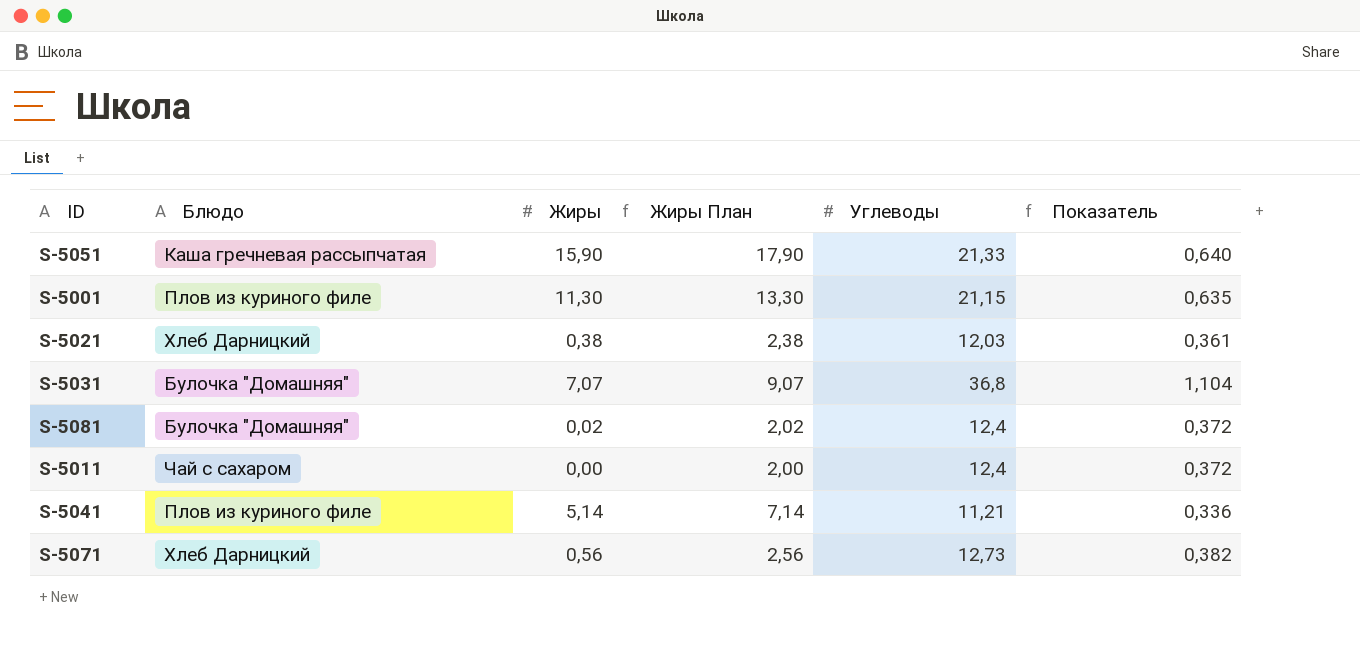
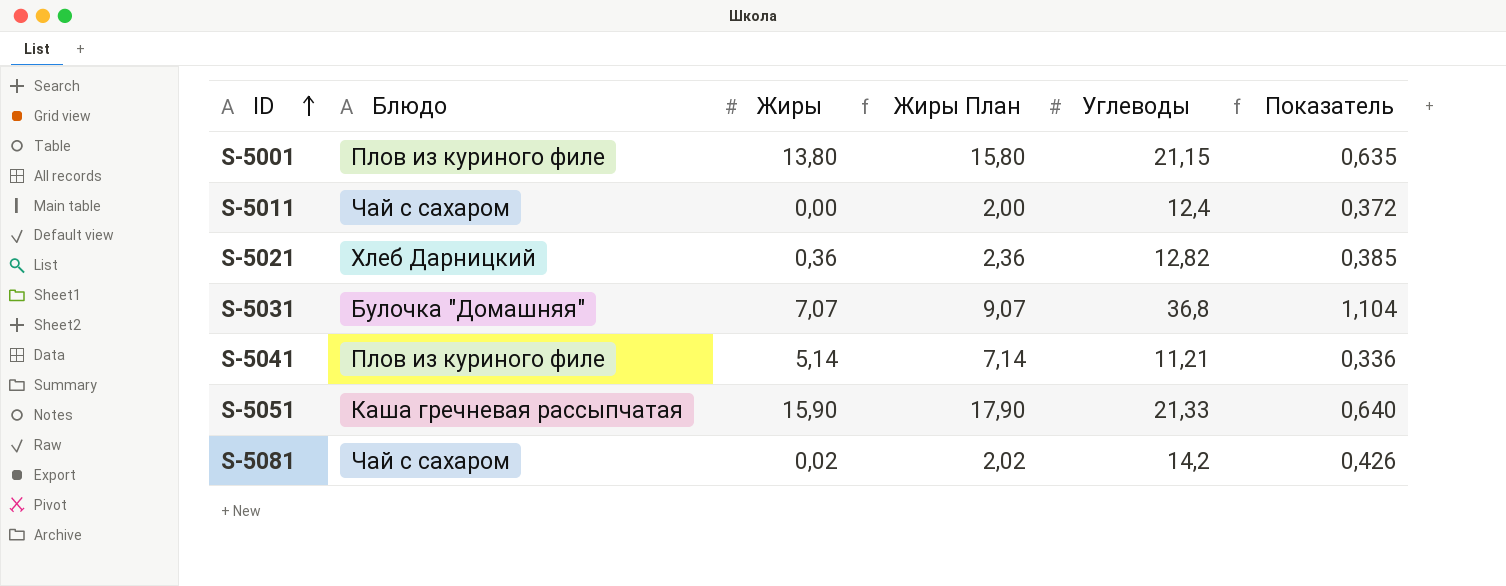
row order: none -> ID ascending
row S-5071: Хлеб Дарницкий | 0,56 | 2,56 | 12,73 | 0,382 -> none
S-5001 | Жиры: 11,30 -> 13,80
S-5001 | Жиры План: 13,30 -> 15,80
S-5021 | Жиры: 0,38 -> 0,36
S-5021 | Жиры План: 2,38 -> 2,36
S-5021 | Углеводы: 12,03 -> 12,82
S-5021 | Показатель: 0,361 -> 0,385
S-5081 | Блюдо: Булочка "Домашняя" -> Чай с сахаром
S-5081 | Углеводы: 12,4 -> 14,2
S-5081 | Показатель: 0,372 -> 0,426

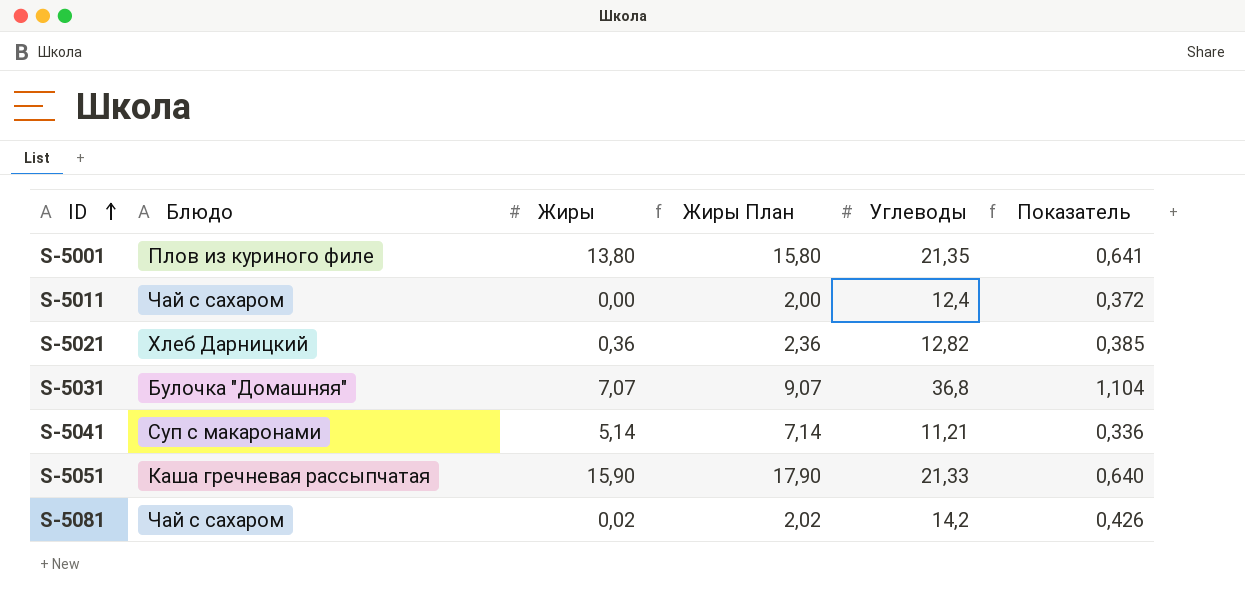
S-5001 | Углеводы: 21,15 -> 21,35
S-5001 | Показатель: 0,635 -> 0,641
S-5041 | Блюдо: Плов из куриного филе -> Суп с макаронами

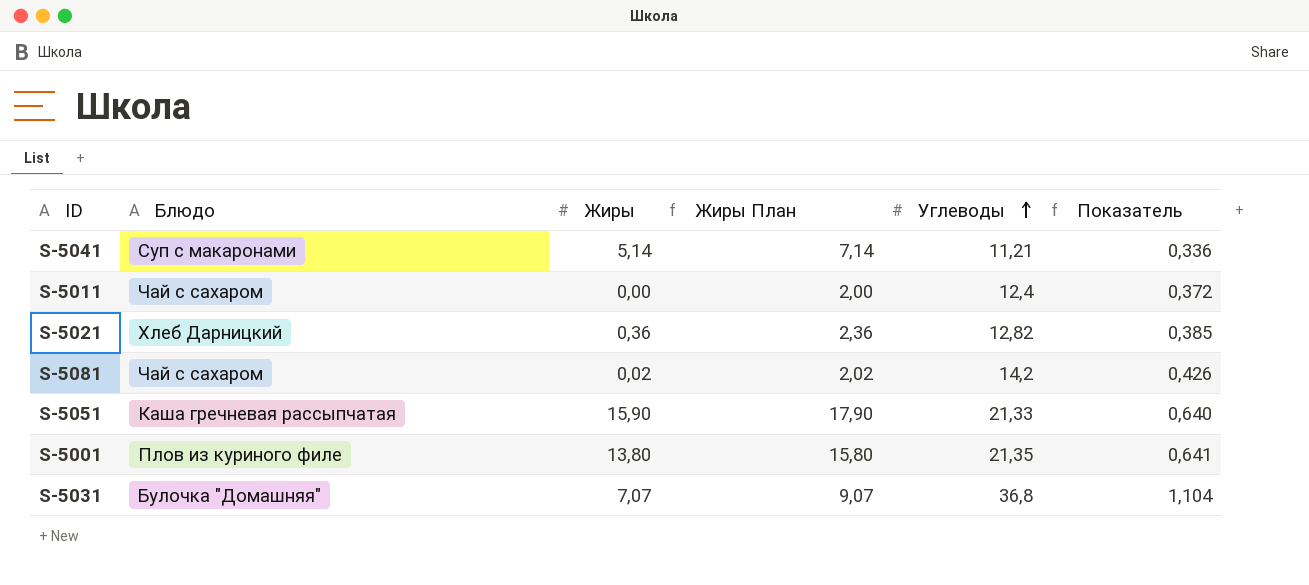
row order: ID ascending -> Углеводы ascending

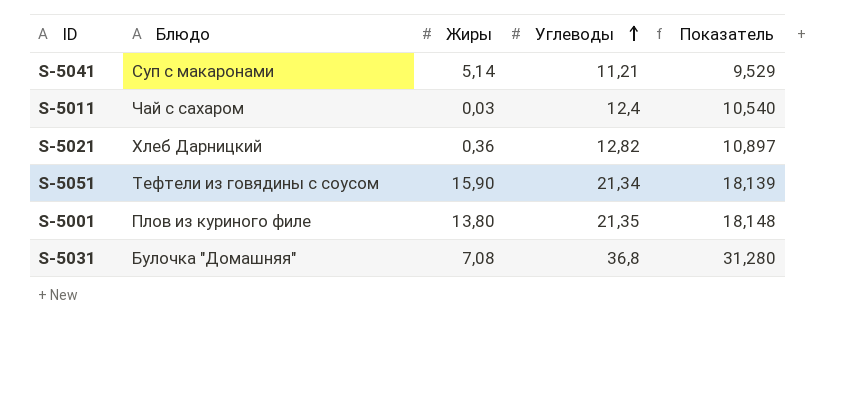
column Жиры План | formula: [Жиры] + 2 -> none
column Показатель | formula: [Углеводы] * 0,03 -> [Углеводы] * 0,85
row S-5081: Чай с сахаром | 0,02 | 2,02 | 14,2 | 0,426 -> none
S-5011 | Жиры: 0,00 -> 0,03
S-5051 | Блюдо: Каша гречневая рассыпчатая -> Тефтели из говядины с соусом
S-5051 | Углеводы: 21,33 -> 21,34
S-5031 | Жиры: 7,07 -> 7,08

